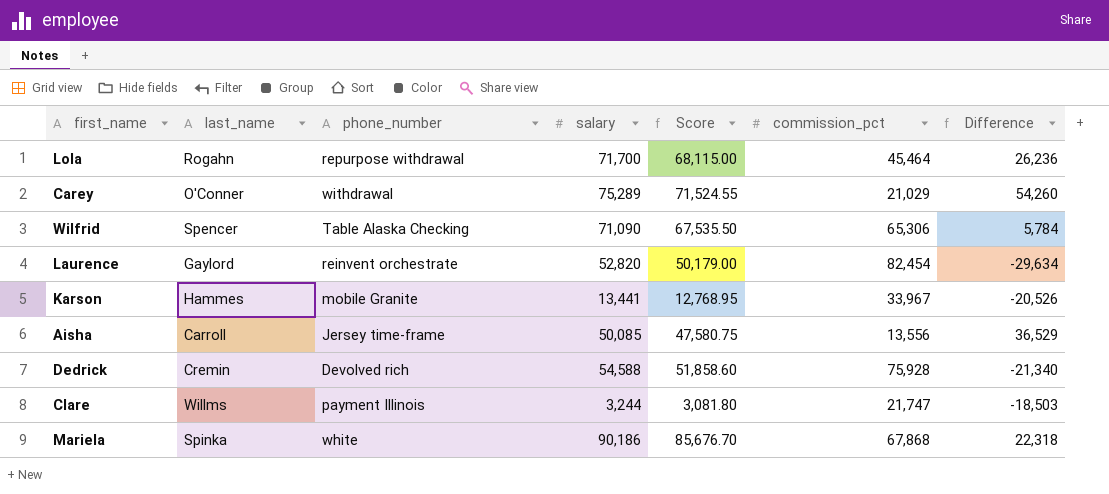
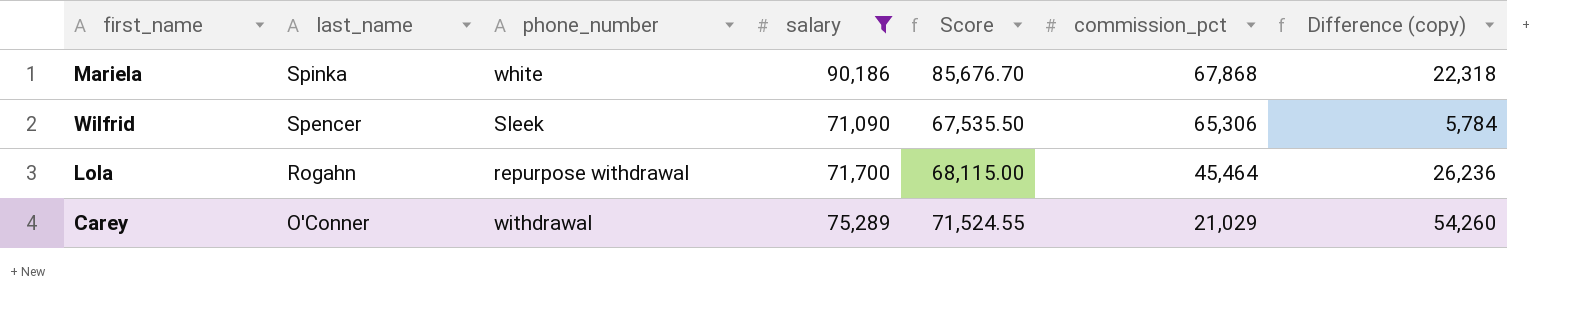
filter: none -> salary >= 71,090
row order: none -> last_name descending
column name: Difference -> Difference (copy)
Wilfrid | phone_number: Table Alaska Checking -> Sleek

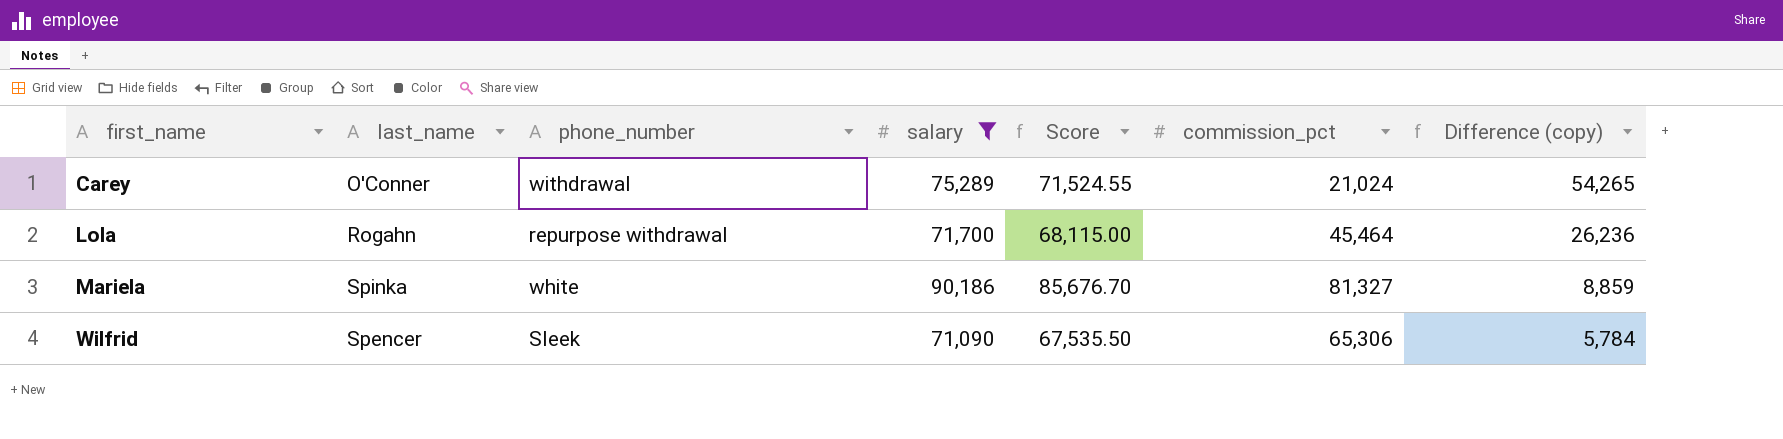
row order: last_name descending -> first_name ascending
Carey | commission_pct: 21,029 -> 21,024
Carey | Difference (copy): 54,260 -> 54,265
Mariela | commission_pct: 67,868 -> 81,327
Mariela | Difference (copy): 22,318 -> 8,859

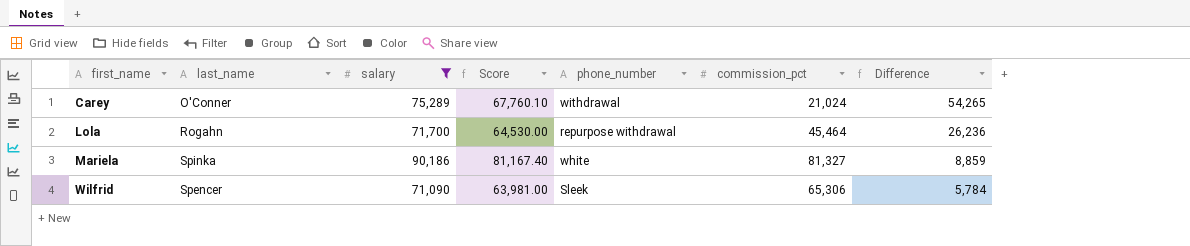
column Score | formula: [salary] * 0.95 -> [salary] * 0.9
column phone_number | position: 3 -> 5
column name: Difference (copy) -> Difference

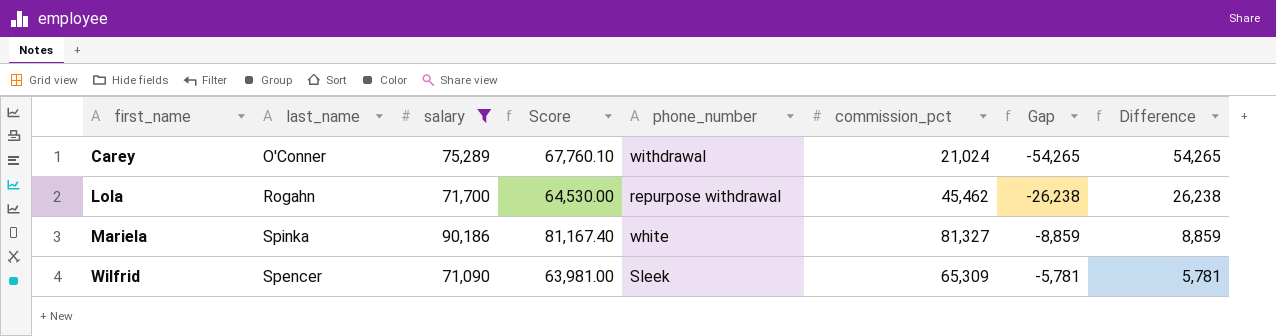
column Gap | formula: none -> [commission_pct] - [salary]
Lola | commission_pct: 45,464 -> 45,462
Lola | Difference: 26,236 -> 26,238
Wilfrid | commission_pct: 65,306 -> 65,309
Wilfrid | Difference: 5,784 -> 5,781

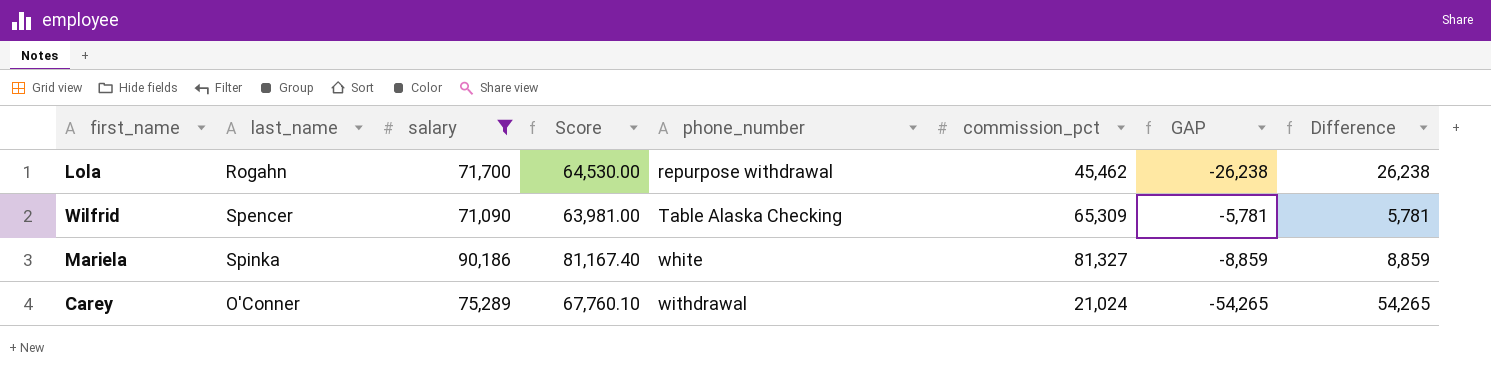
row order: first_name ascending -> phone_number ascending
column name: Gap -> GAP
Wilfrid | phone_number: Sleek -> Table Alaska Checking

